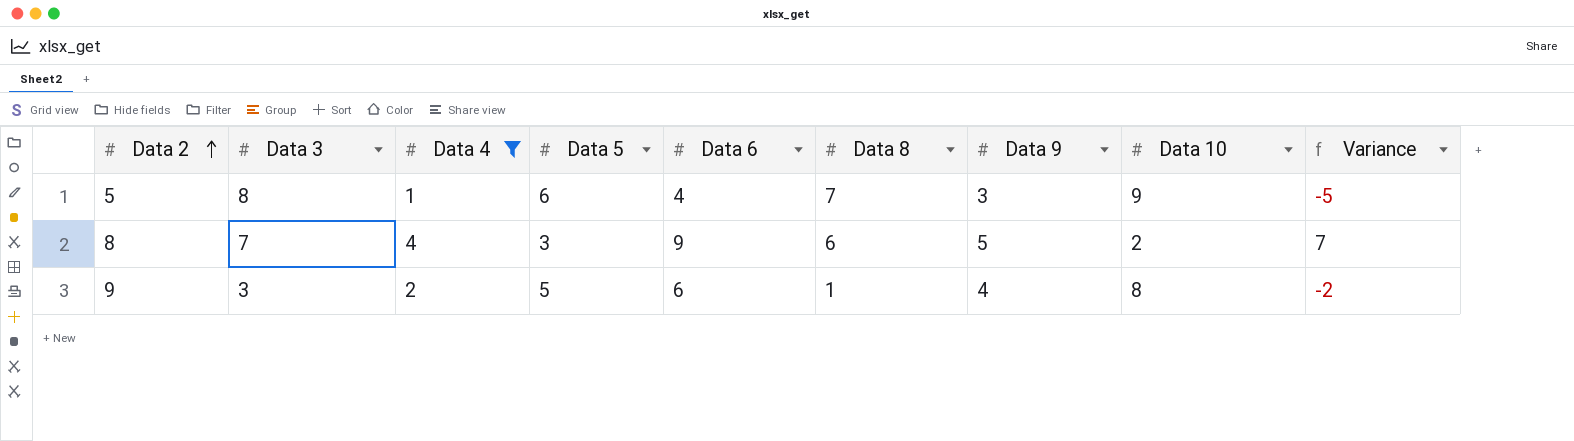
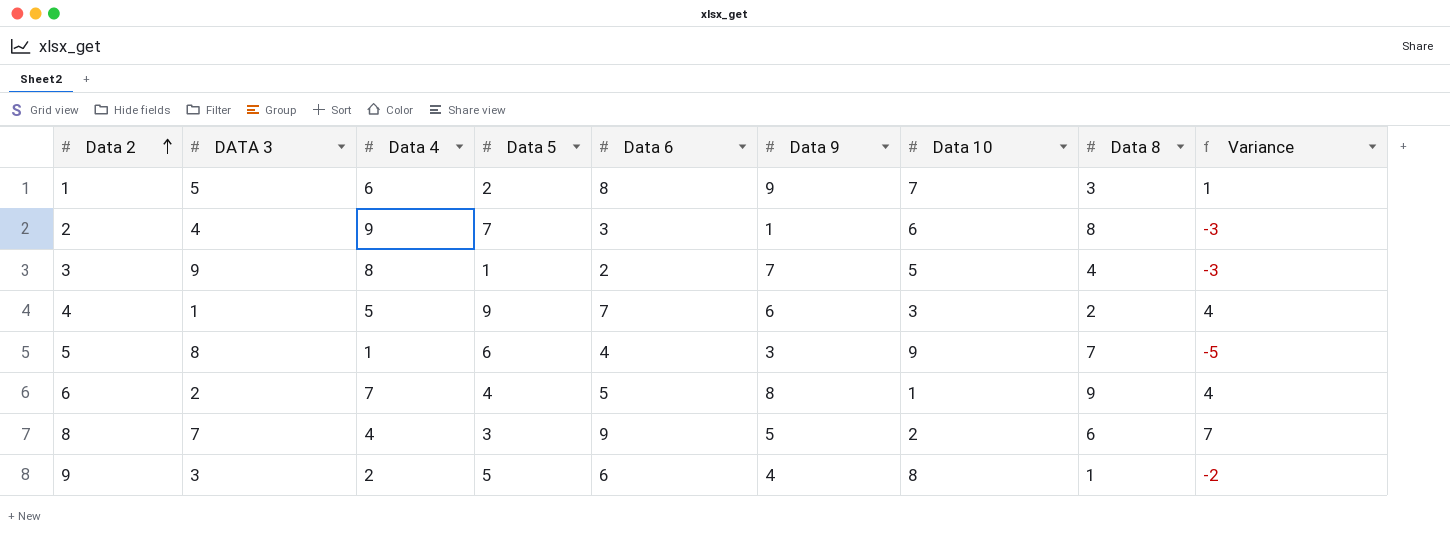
filter: Data 4 <= 4 -> none
column name: Data 3 -> DATA 3
column Data 8 | position: 6 -> 8

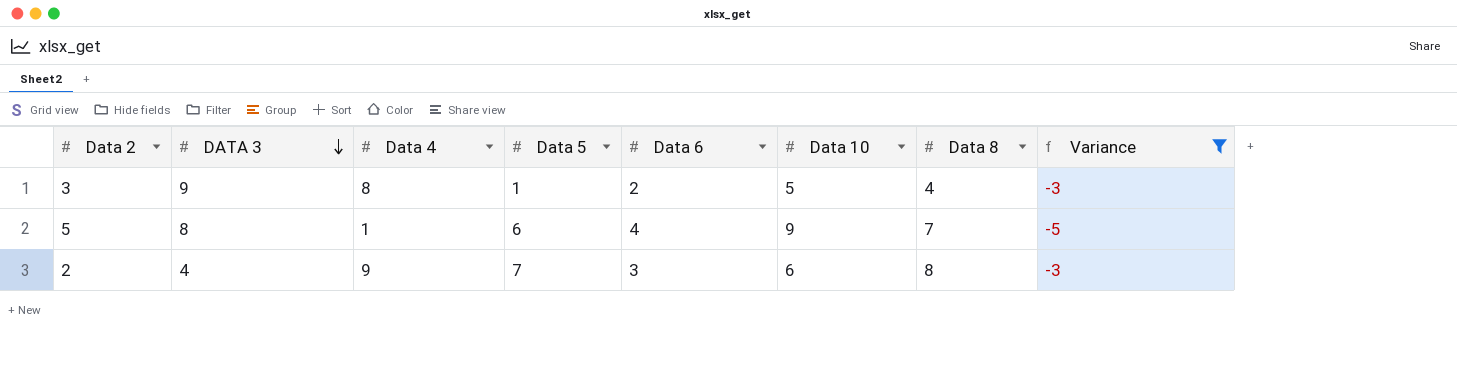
filter: none -> Variance <= -3
row order: Data 2 ascending -> DATA 3 descending
column Data 9 | position: 6 -> none

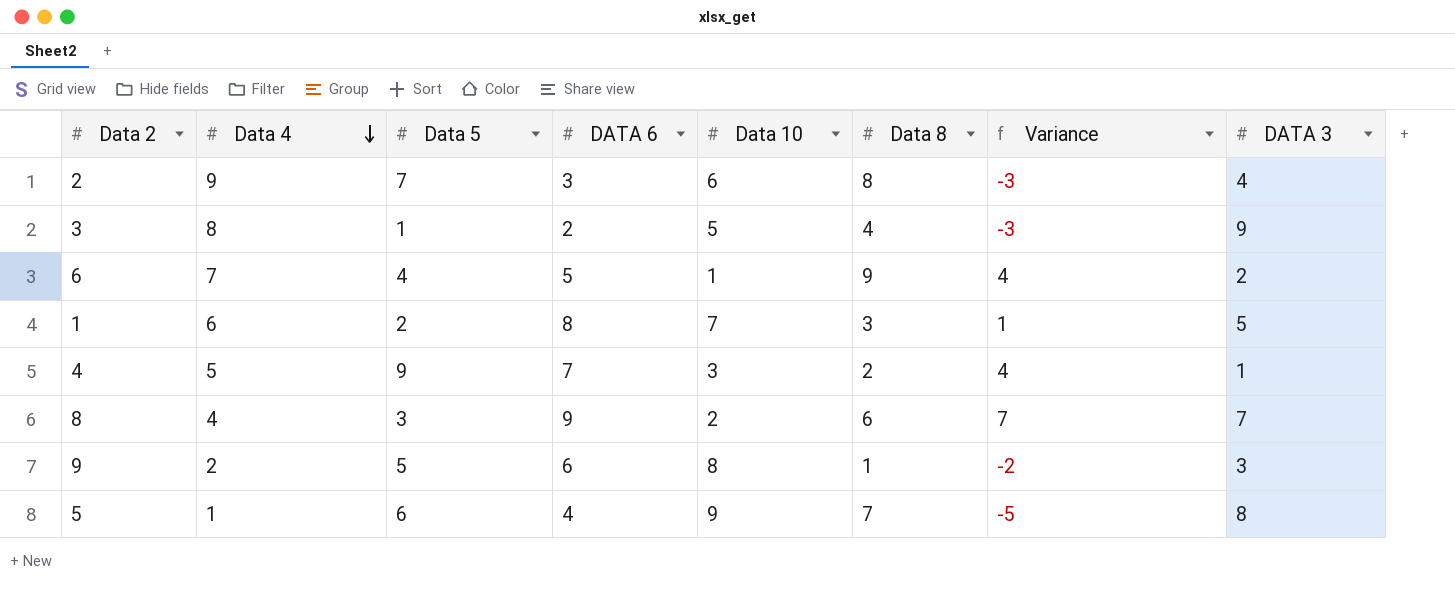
filter: Variance <= -3 -> none
row order: DATA 3 descending -> Data 4 descending
column name: Data 6 -> DATA 6
column DATA 3 | position: 2 -> 8

